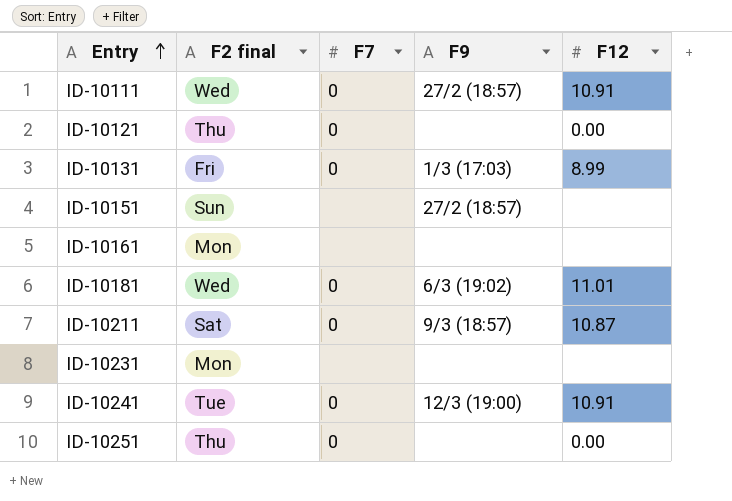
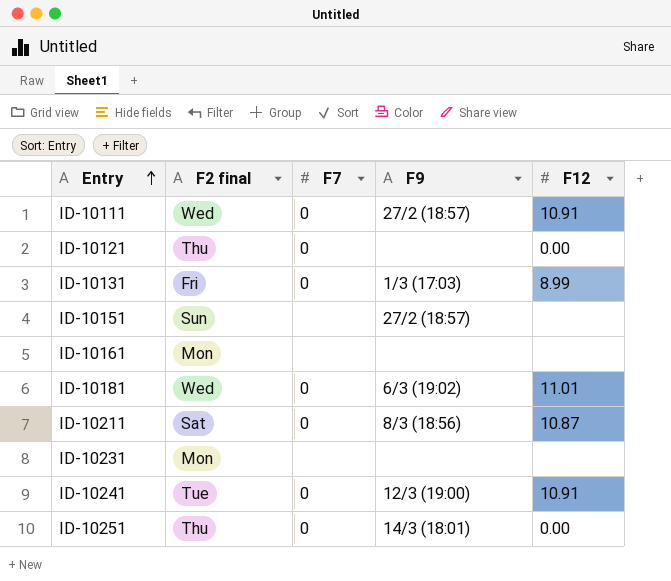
ID-10211 | F9: 9/3 (18:57) -> 8/3 (18:56)
ID-10251 | F9: none -> 14/3 (18:01)

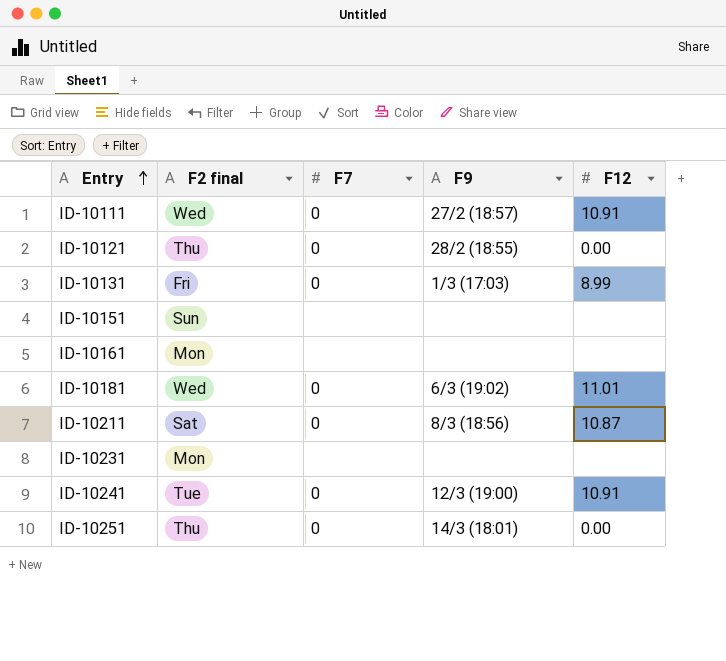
ID-10121 | F9: none -> 28/2 (18:55)
ID-10151 | F9: 27/2 (18:57) -> none

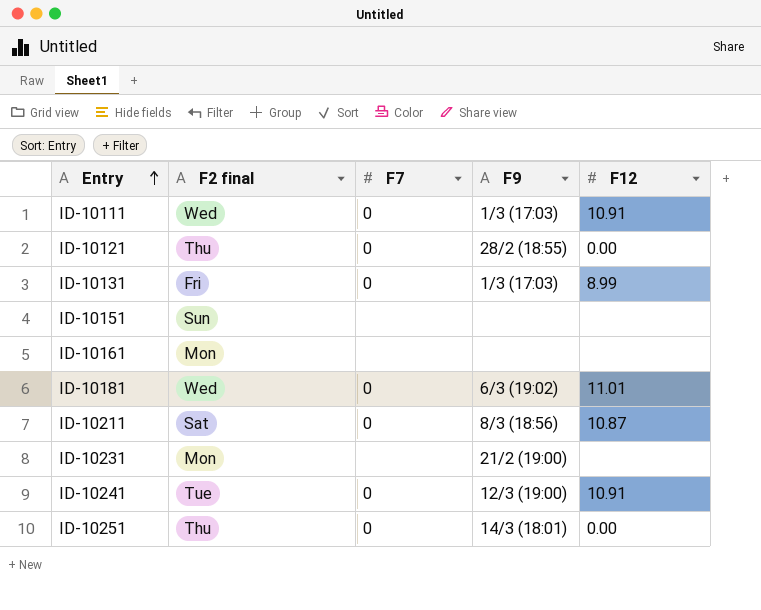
ID-10111 | F9: 27/2 (18:57) -> 1/3 (17:03)
ID-10231 | F9: none -> 21/2 (19:00)

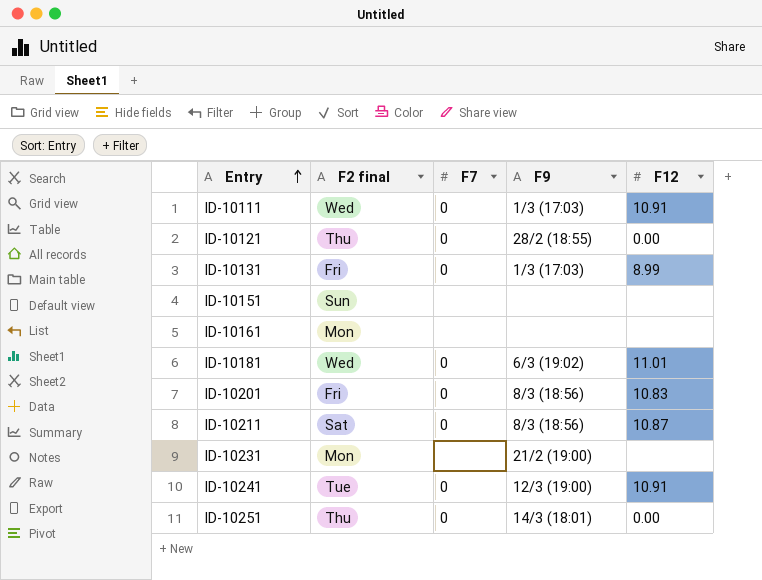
row ID-10201: none -> Fri | 0 | 8/3 (18:56) | 10.83

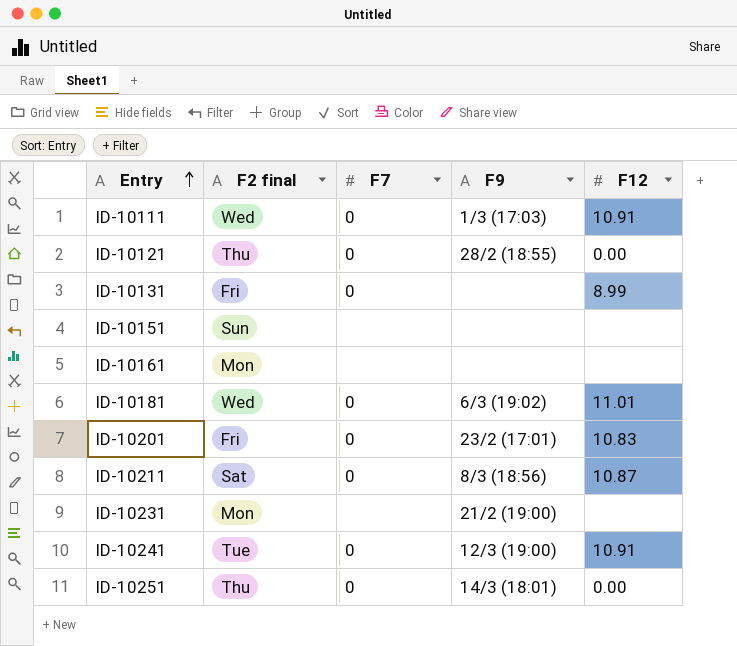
ID-10131 | F9: 1/3 (17:03) -> none
ID-10201 | F9: 8/3 (18:56) -> 23/2 (17:01)

